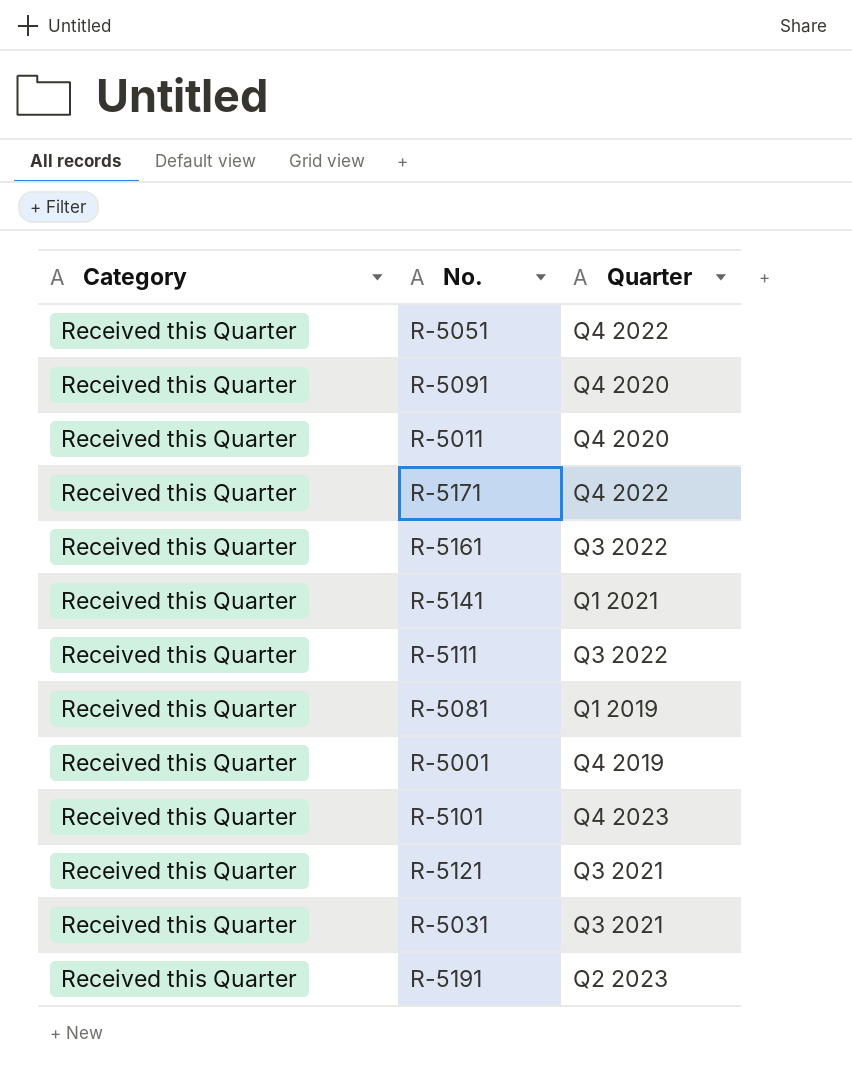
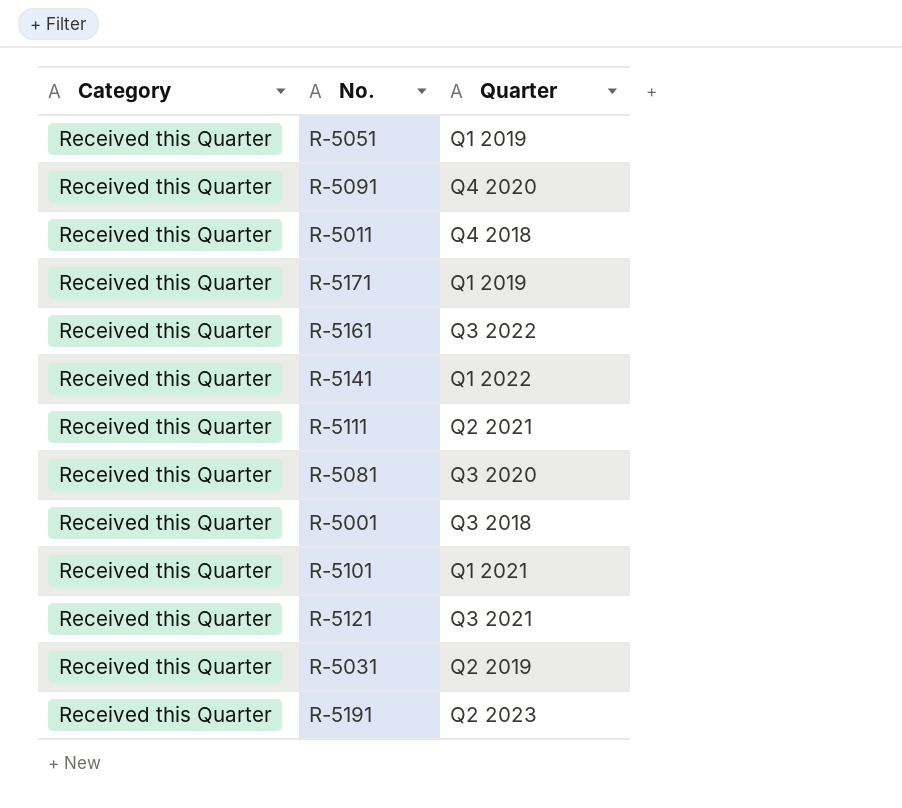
R-5051 | Quarter: Q4 2022 -> Q1 2019
R-5011 | Quarter: Q4 2020 -> Q4 2018
R-5171 | Quarter: Q4 2022 -> Q1 2019
R-5141 | Quarter: Q1 2021 -> Q1 2022
R-5111 | Quarter: Q3 2022 -> Q2 2021
R-5081 | Quarter: Q1 2019 -> Q3 2020
R-5001 | Quarter: Q4 2019 -> Q3 2018
R-5101 | Quarter: Q4 2023 -> Q1 2021
R-5031 | Quarter: Q3 2021 -> Q2 2019

